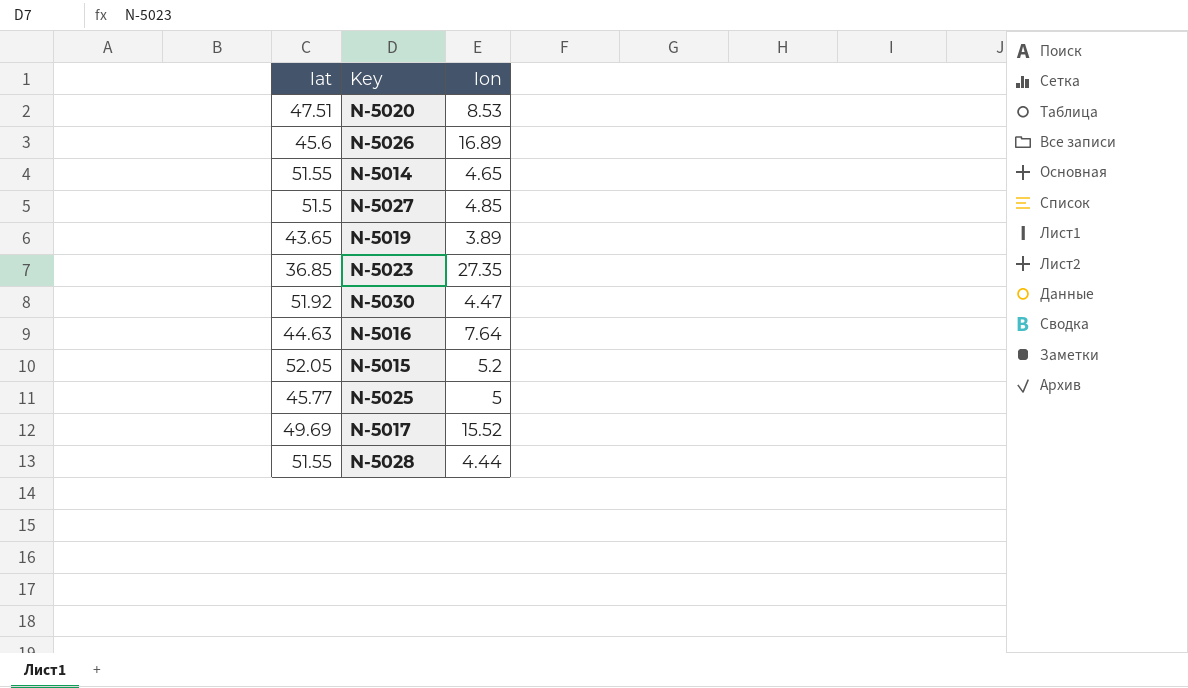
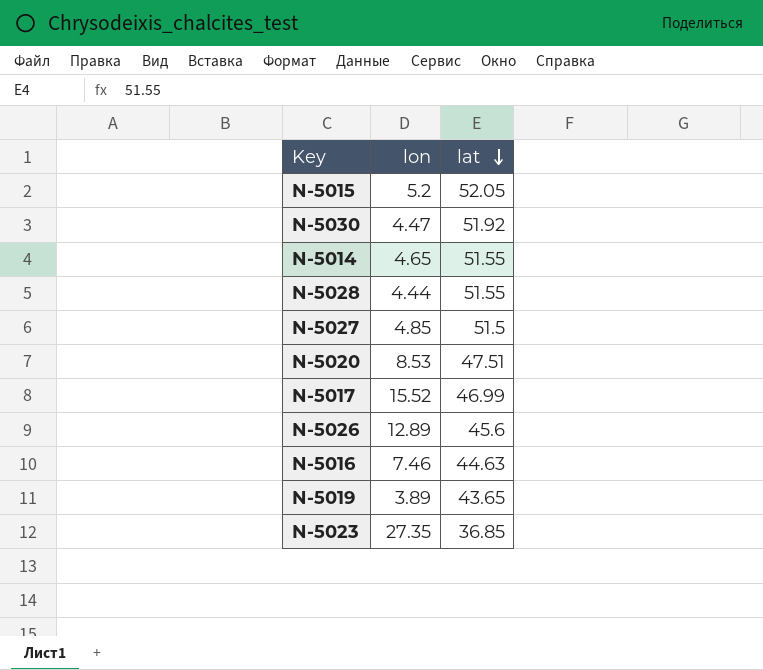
row order: none -> lat descending
column lat | position: 1 -> 3
row N-5025: 45.77 | 5 -> none
N-5017 | lat: 49.69 -> 46.99
N-5026 | lon: 16.89 -> 12.89
N-5016 | lon: 7.64 -> 7.46

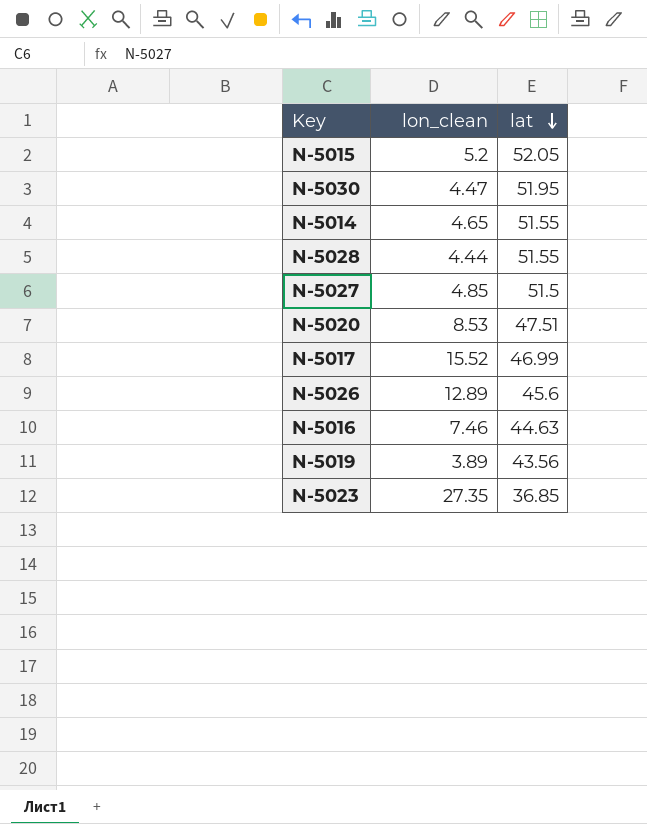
column name: lon -> lon_clean
N-5030 | lat: 51.92 -> 51.95
N-5019 | lat: 43.65 -> 43.56

